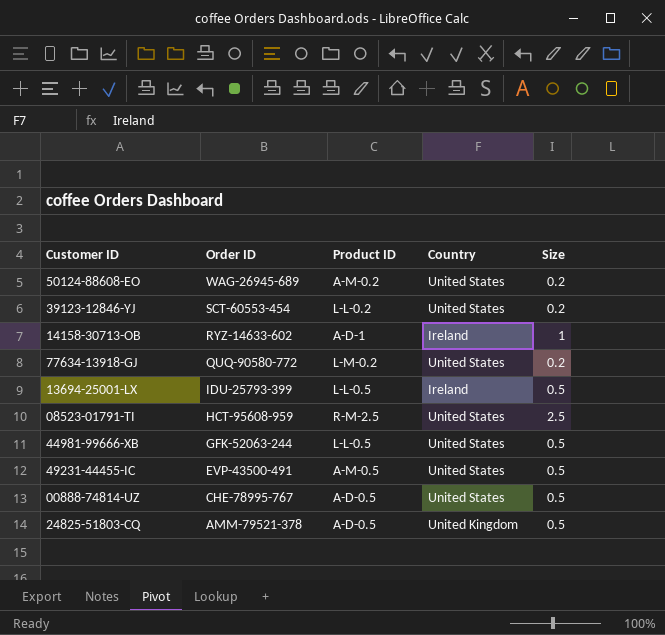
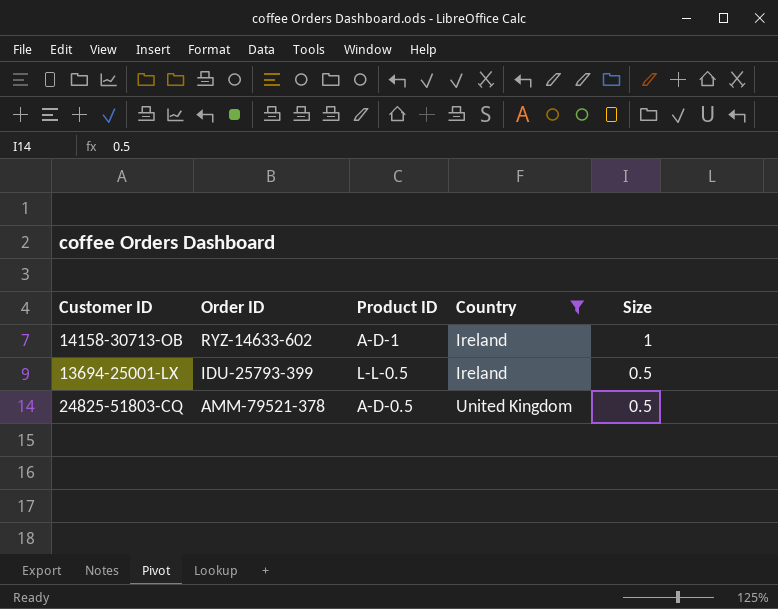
filter: none -> Country != United States

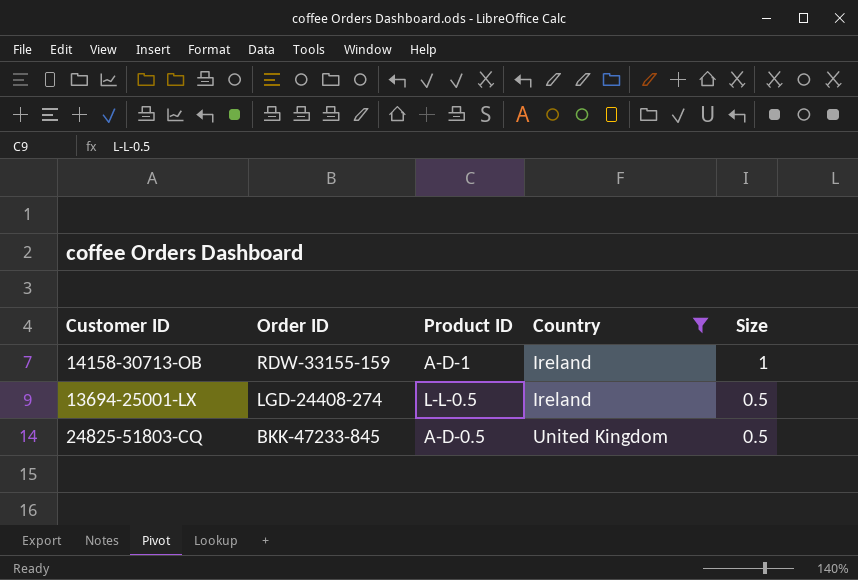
14158-30713-OB | Order ID: RYZ-14633-602 -> RDW-33155-159
13694-25001-LX | Order ID: IDU-25793-399 -> LGD-24408-274
24825-51803-CQ | Order ID: AMM-79521-378 -> BKK-47233-845

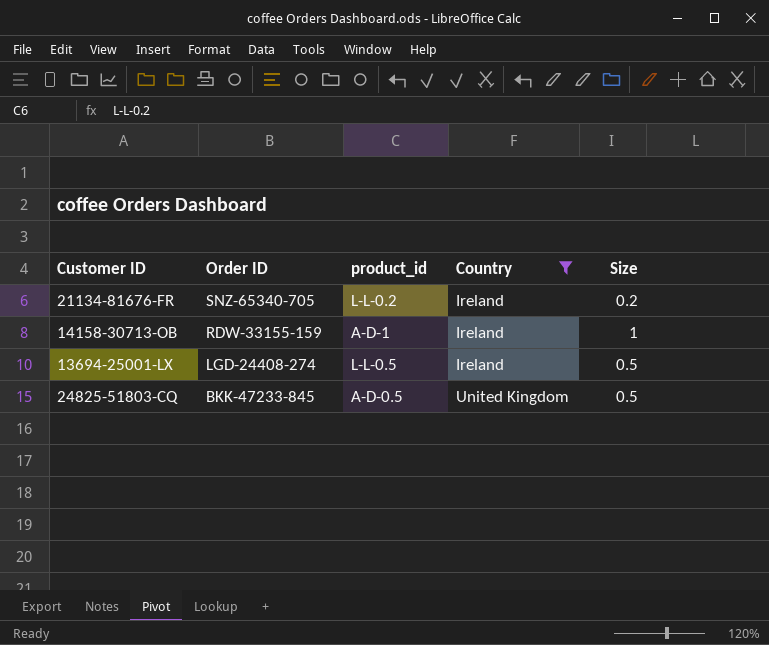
column name: Product ID -> product_id
row 21134-81676-FR: none -> SNZ-65340-705 | L-L-0.2 | Ireland | 0.2

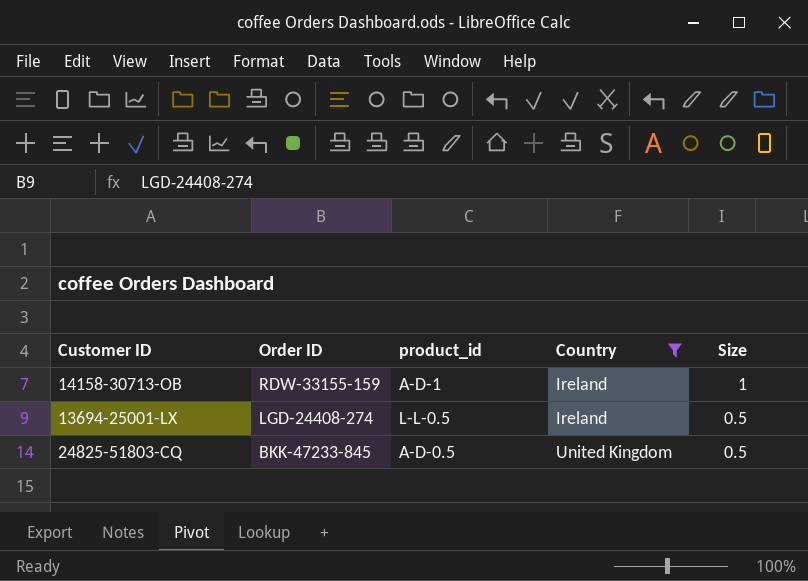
row 21134-81676-FR: SNZ-65340-705 | L-L-0.2 | Ireland | 0.2 -> none

